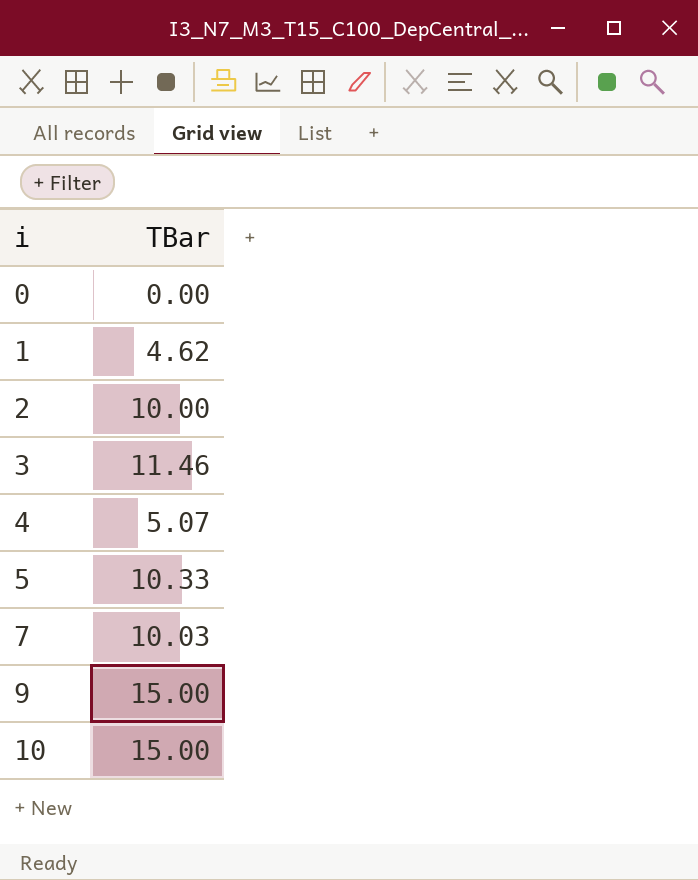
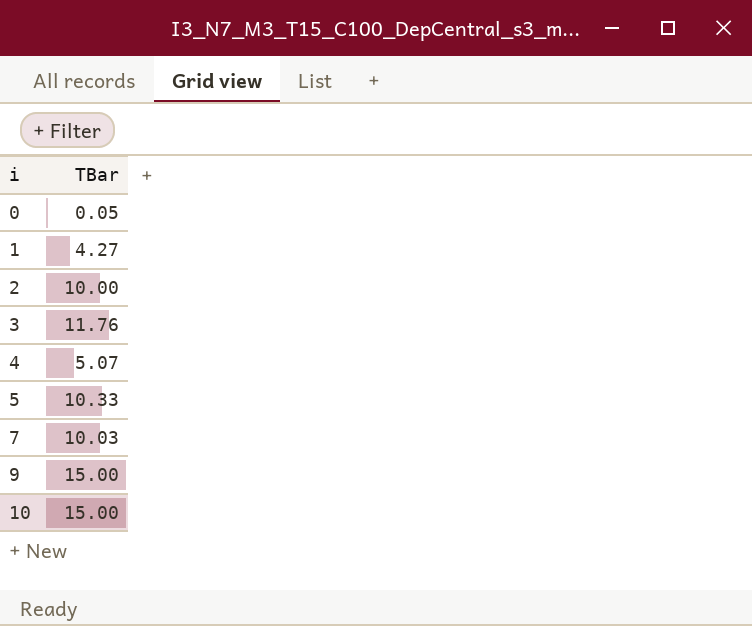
0 | TBar: 0.00 -> 0.05
1 | TBar: 4.62 -> 4.27
3 | TBar: 11.46 -> 11.76

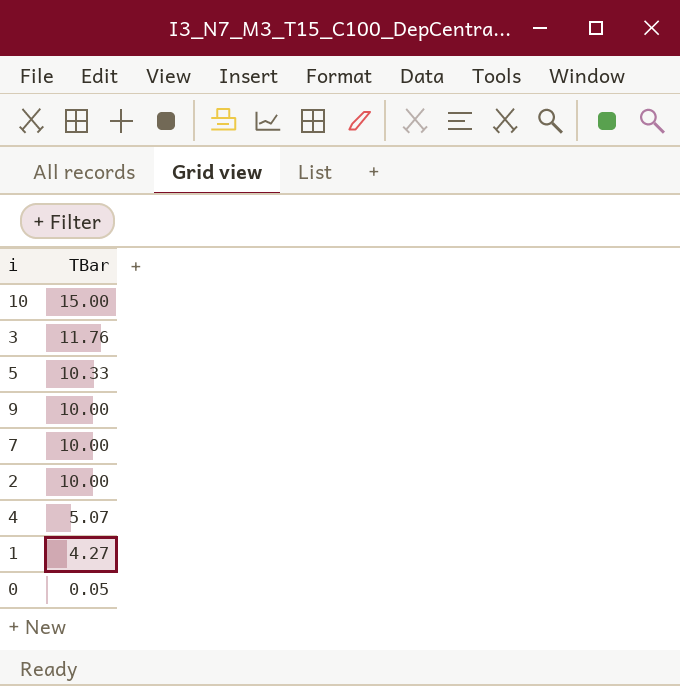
row order: i ascending -> TBar descending
9 | TBar: 15.00 -> 10.00
7 | TBar: 10.03 -> 10.00

